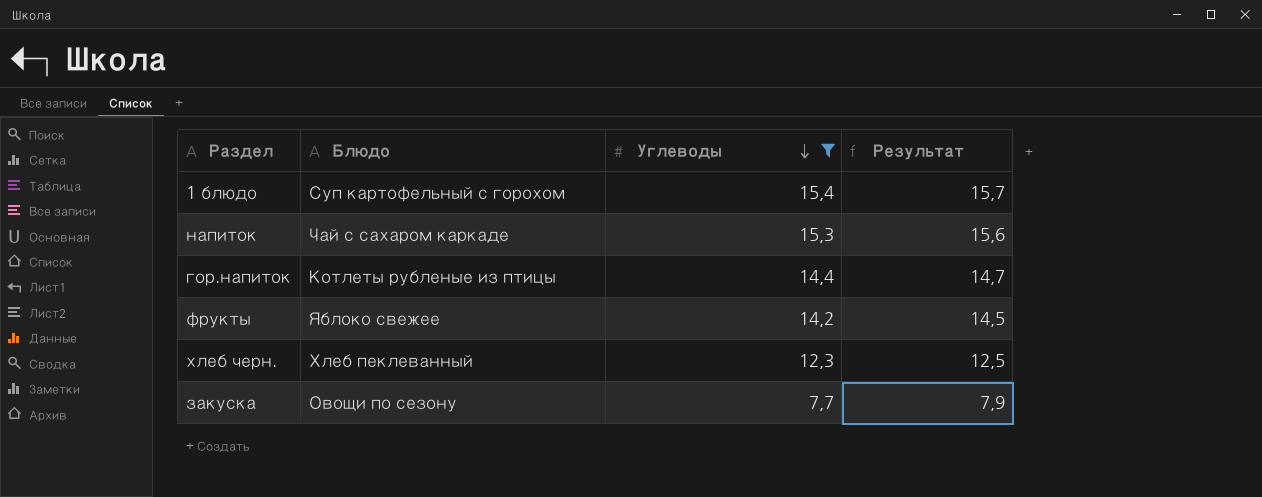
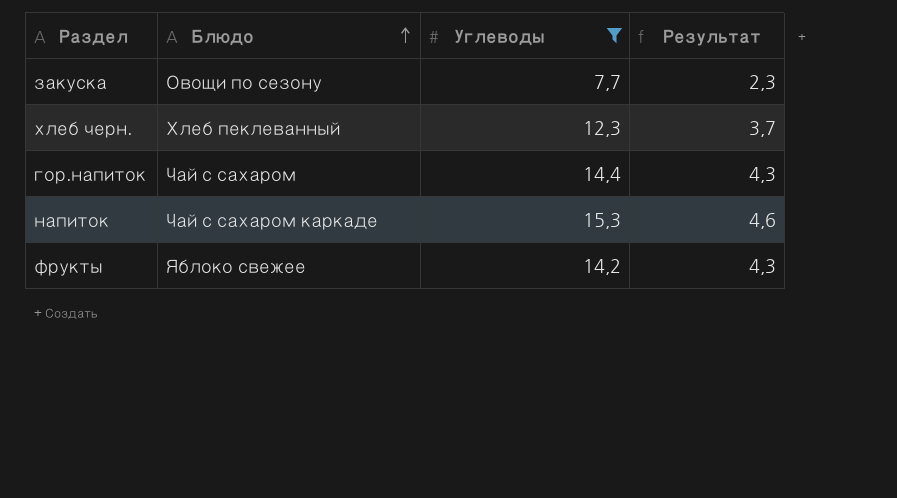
row order: Углеводы descending -> Блюдо ascending
column Результат | formula: [Углеводы] * 1,02 -> [Углеводы] * 0,3
row 1 блюдо: Суп картофельный с горохом | 15,4 | 15,7 -> none
гор.напиток | Блюдо: Котлеты рубленые из птицы -> Чай с сахаром

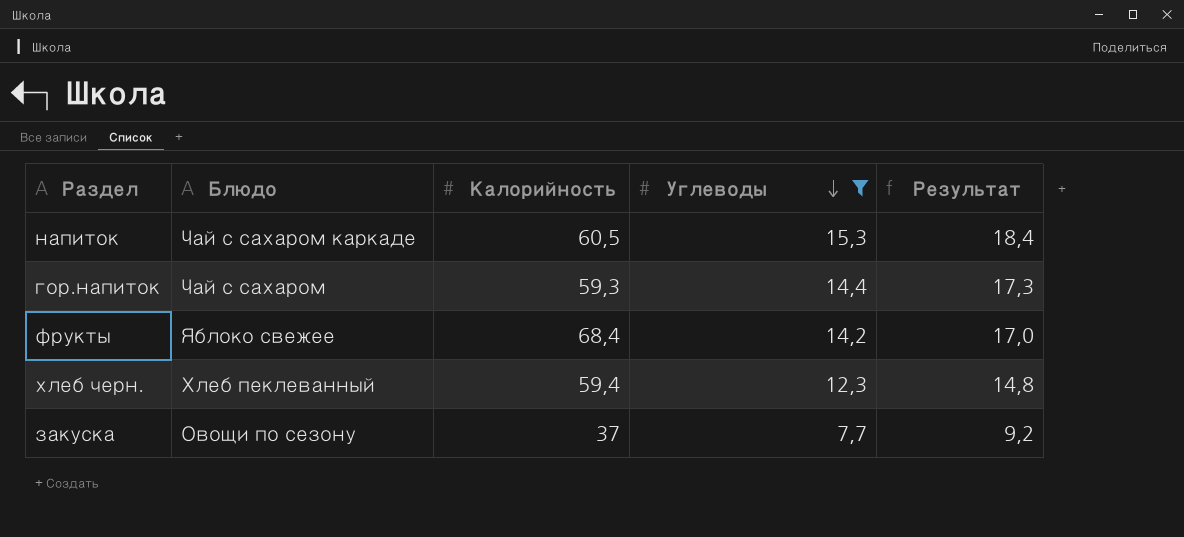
row order: Блюдо ascending -> Углеводы descending
column Калорийность | position: none -> 3
column Результат | formula: [Углеводы] * 0,3 -> [Углеводы] * 1,2

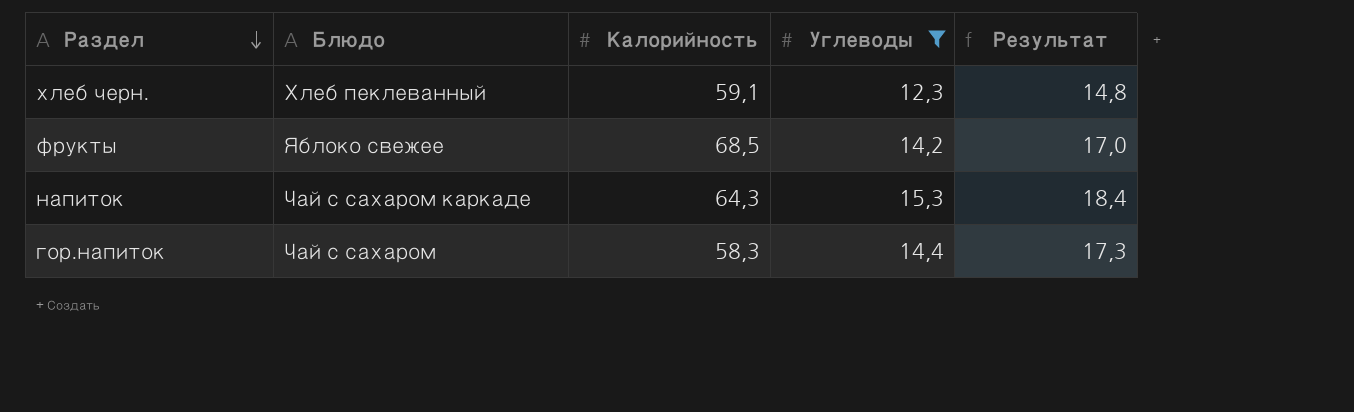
row order: Углеводы descending -> Раздел descending
row закуска: Овощи по сезону | 37 | 7,7 | 9,2 -> none
хлеб черн. | Калорийность: 59,4 -> 59,1
фрукты | Калорийность: 68,4 -> 68,5
напиток | Калорийность: 60,5 -> 64,3
гор.напиток | Калорийность: 59,3 -> 58,3

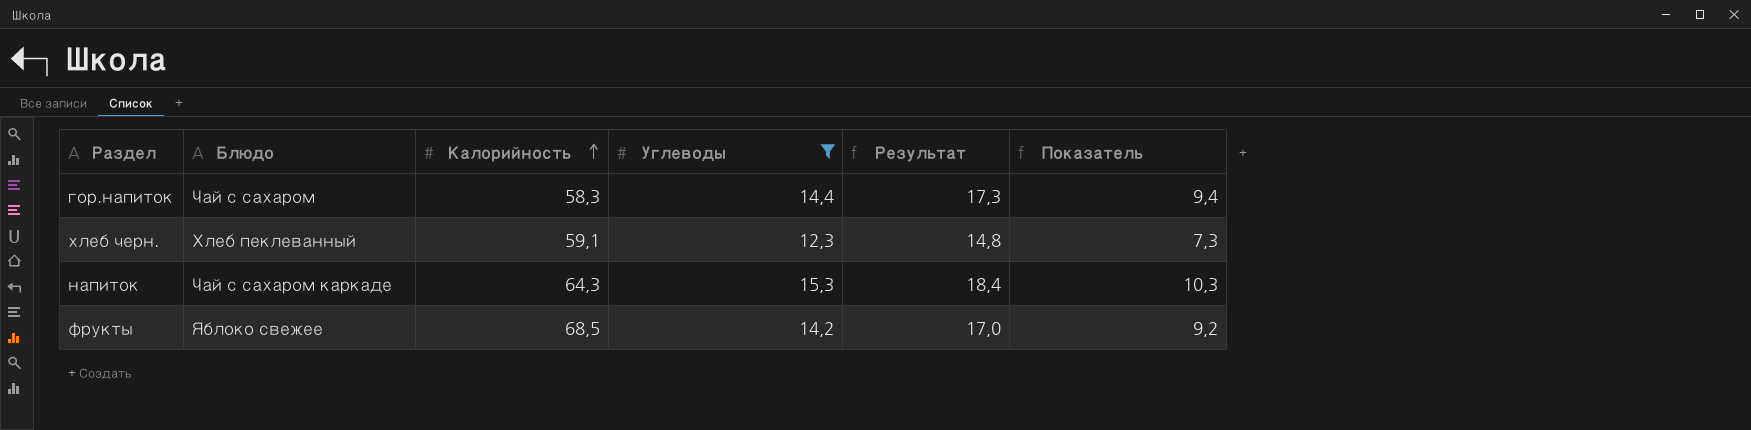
row order: Раздел descending -> Калорийность ascending
column Показатель | formula: none -> [Углеводы] - 5

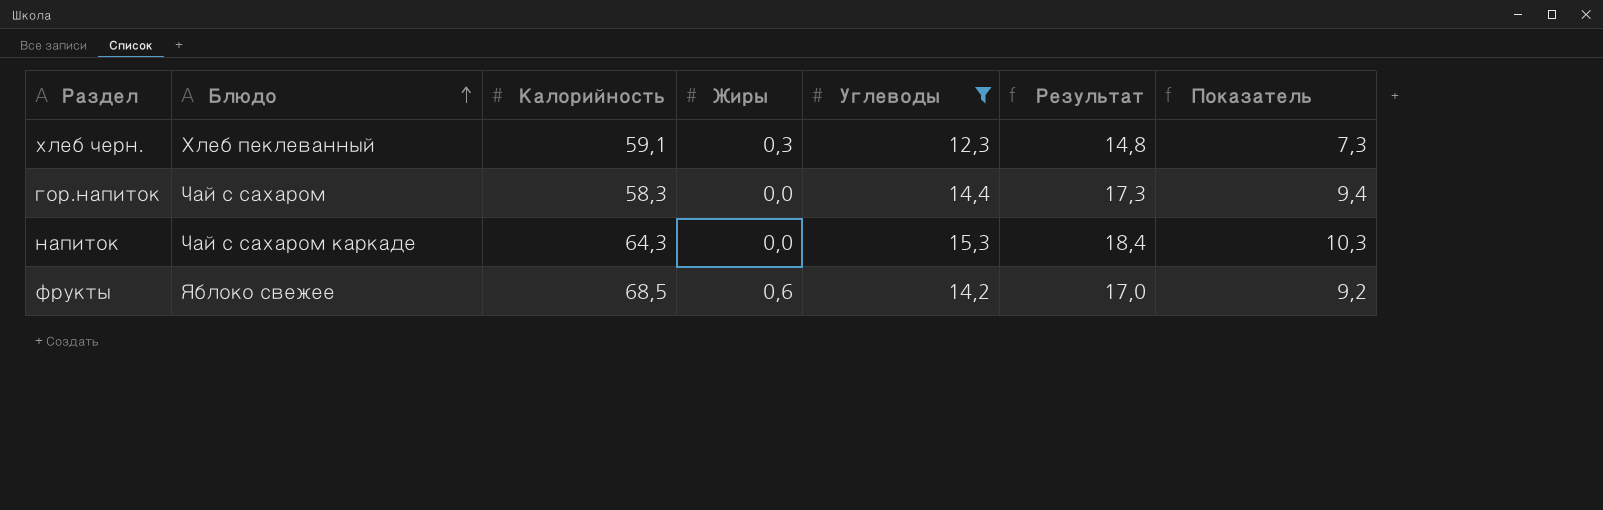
row order: Калорийность ascending -> Блюдо ascending
column Жиры | position: none -> 4

